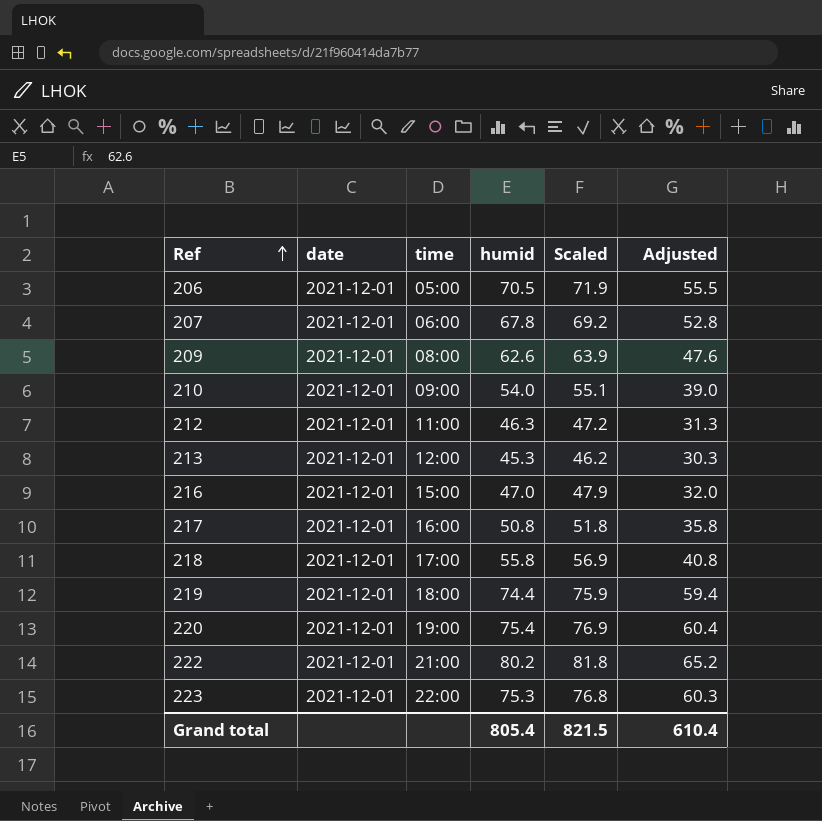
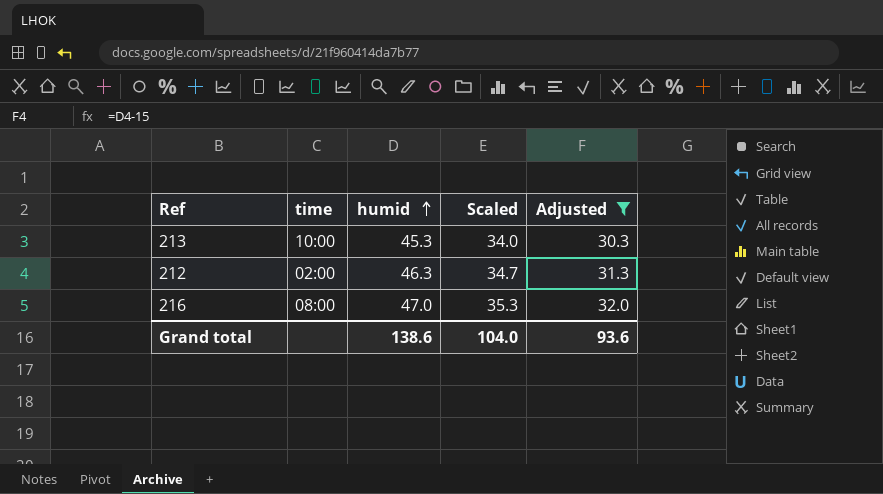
filter: none -> Adjusted <= 32.0
row order: Ref ascending -> humid ascending
column date | position: 2 -> none
column Scaled | formula: [humid] * 1.02 -> [humid] * 0.75
213 | time: 12:00 -> 10:00
212 | time: 11:00 -> 02:00
216 | time: 15:00 -> 08:00
Grand total | humid: 805.4 -> 138.6
Grand total | Scaled: 821.5 -> 104.0
Grand total | Adjusted: 610.4 -> 93.6

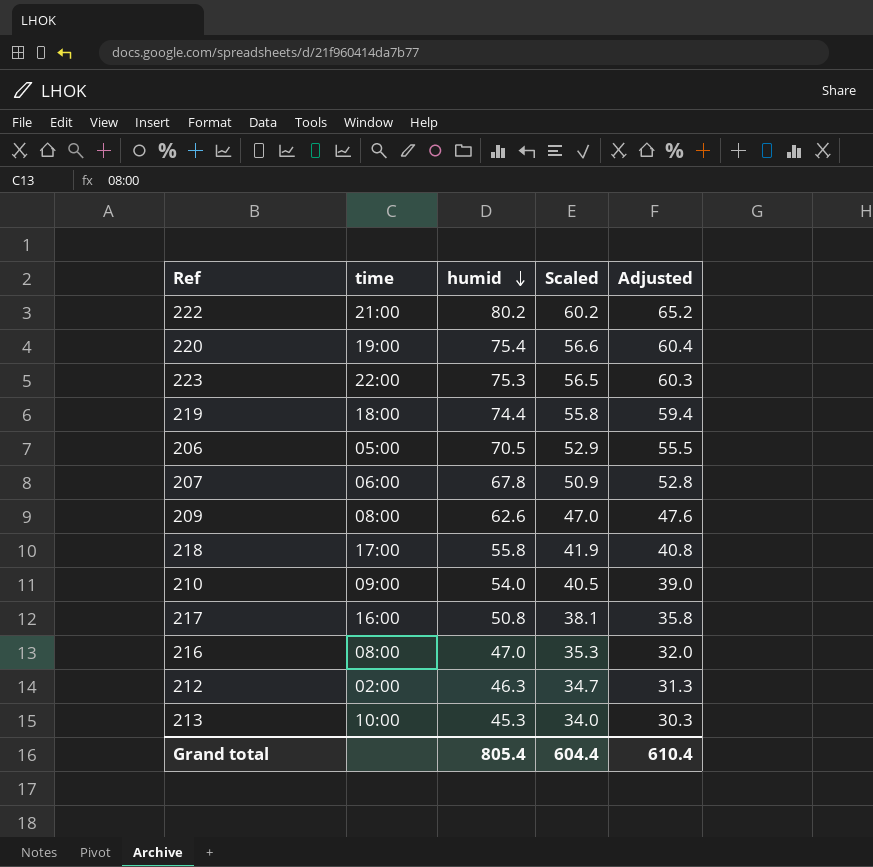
filter: Adjusted <= 32.0 -> none
row order: humid ascending -> humid descending
Grand total | humid: 138.6 -> 805.4
Grand total | Scaled: 104.0 -> 604.4
Grand total | Adjusted: 93.6 -> 610.4

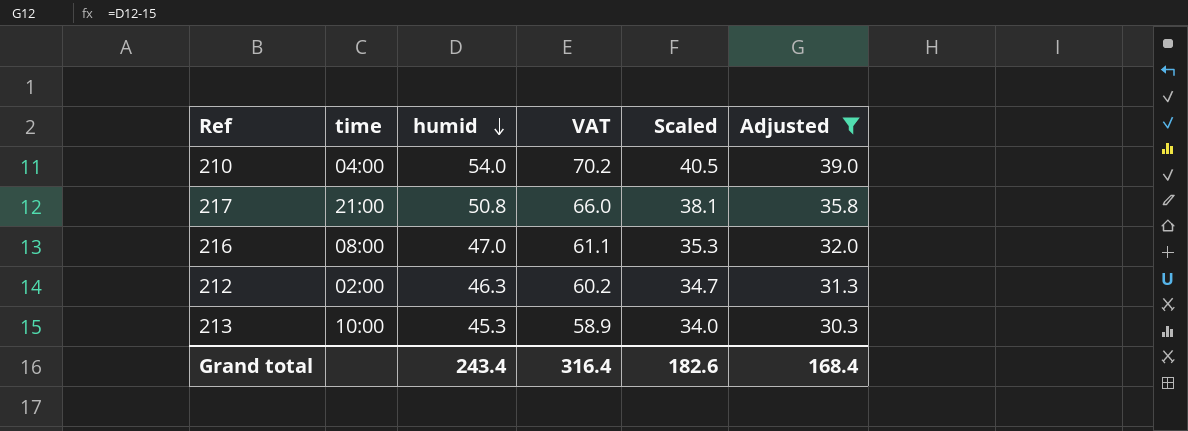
filter: none -> Adjusted <= 39.0
column VAT | formula: none -> [humid] * 1.3
210 | time: 09:00 -> 04:00
217 | time: 16:00 -> 21:00
Grand total | humid: 805.4 -> 243.4
Grand total | Scaled: 604.4 -> 182.6
Grand total | Adjusted: 610.4 -> 168.4

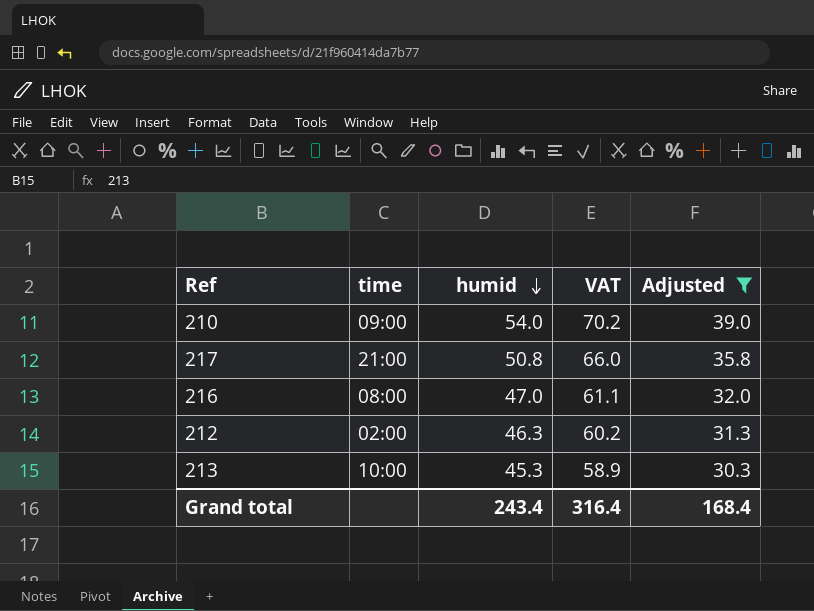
column Scaled | formula: [humid] * 0.75 -> none
210 | time: 04:00 -> 09:00

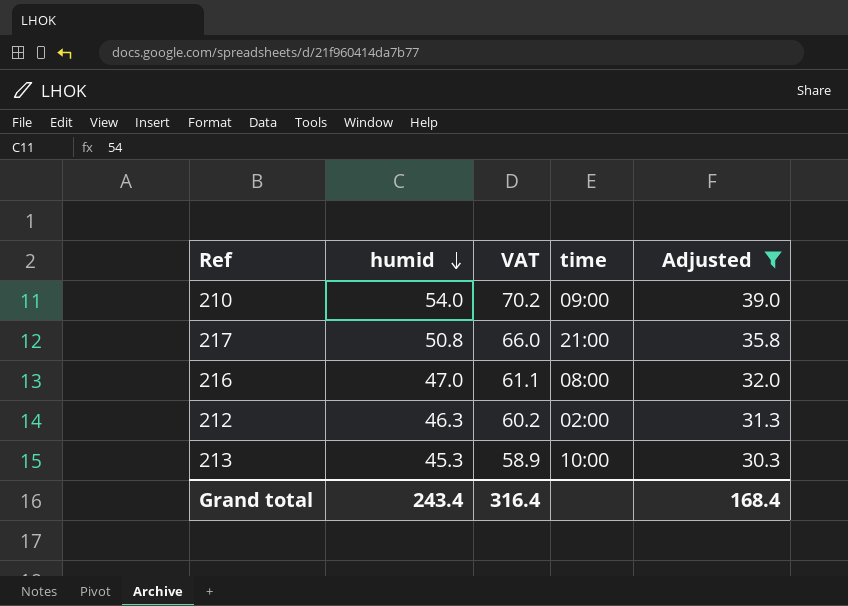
column time | position: 2 -> 4

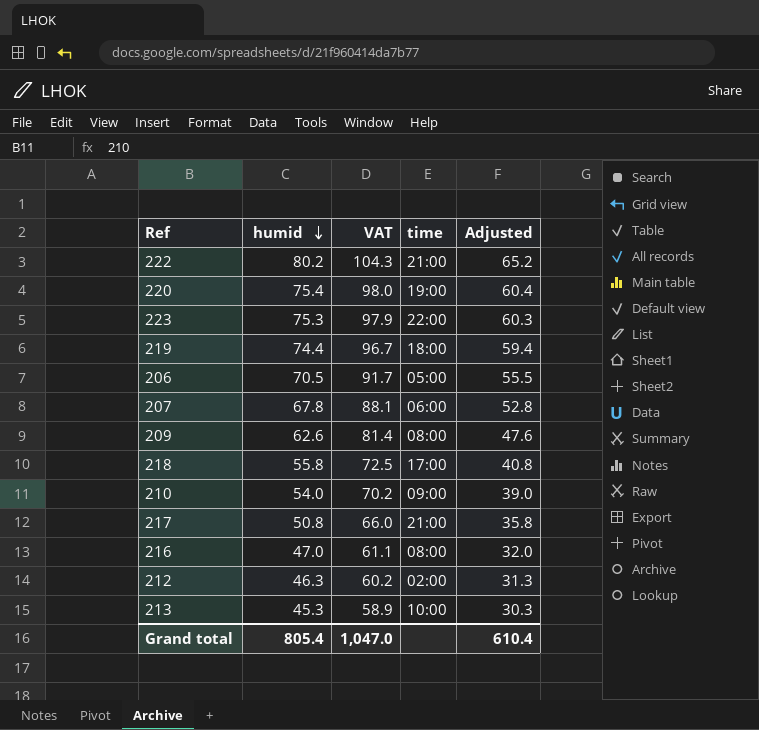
filter: Adjusted <= 39.0 -> none
Grand total | humid: 243.4 -> 805.4
Grand total | VAT: 316.4 -> 1,047.0
Grand total | Adjusted: 168.4 -> 610.4

